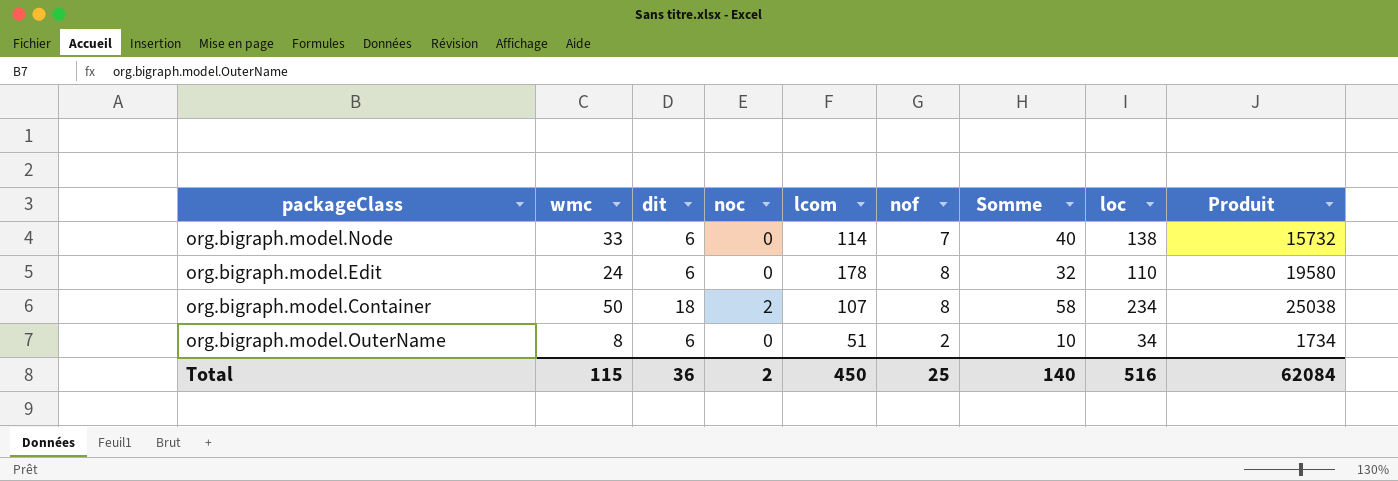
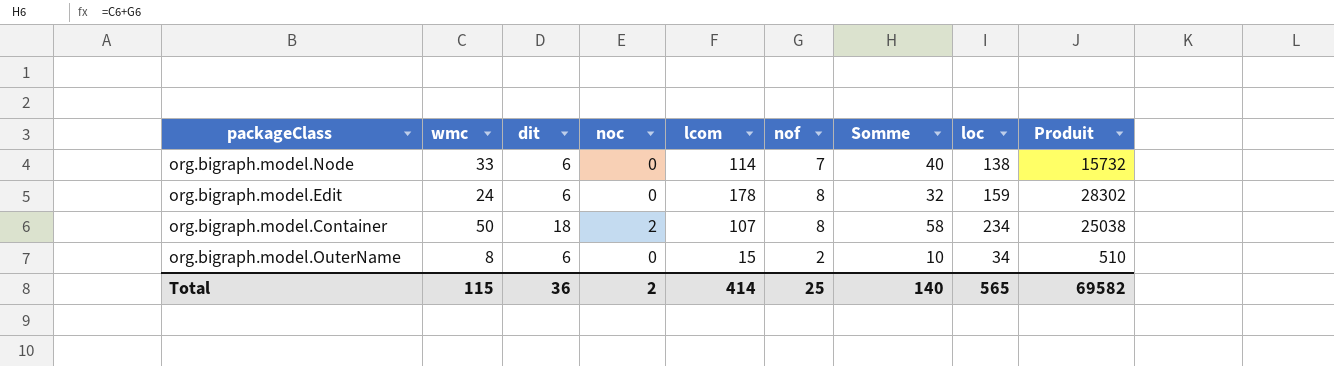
org.bigraph.model.Edit | loc: 110 -> 159
org.bigraph.model.Edit | Produit: 19580 -> 28302
org.bigraph.model.OuterName | lcom: 51 -> 15
org.bigraph.model.OuterName | Produit: 1734 -> 510
Total | lcom: 450 -> 414
Total | loc: 516 -> 565
Total | Produit: 62084 -> 69582

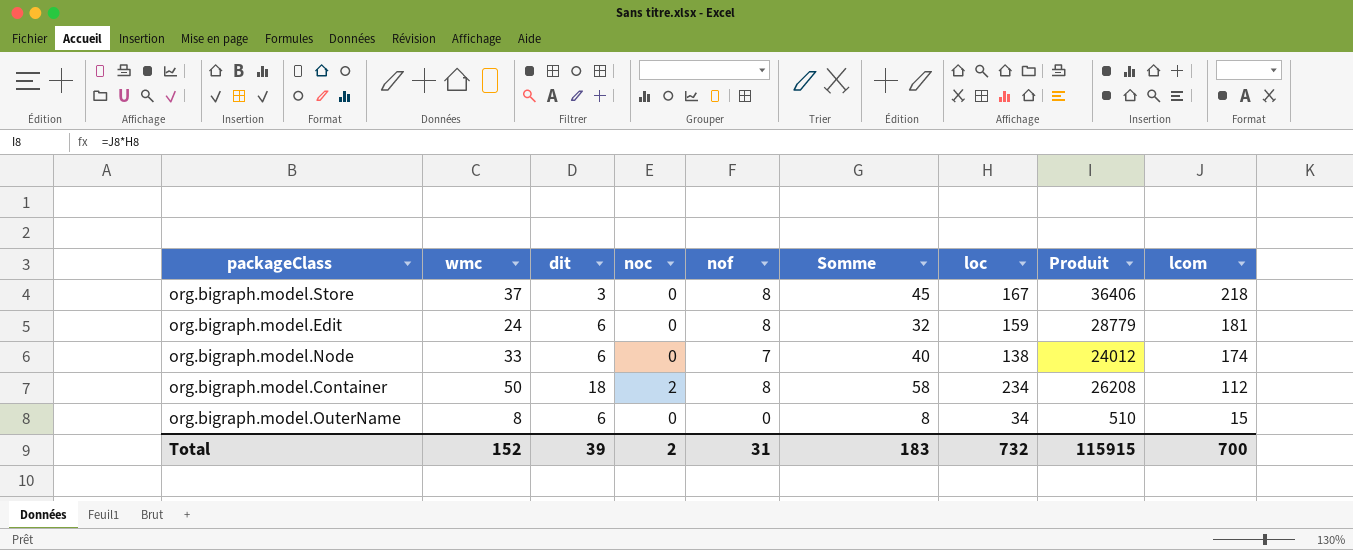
row order: none -> lcom descending
column lcom | position: 5 -> 9
row org.bigraph.model.Store: none -> 37 | 3 | 0 | 8 | 45 | 167 | 36406 | 218
org.bigraph.model.Edit | Produit: 28302 -> 28779
org.bigraph.model.Edit | lcom: 178 -> 181
org.bigraph.model.Node | Produit: 15732 -> 24012
org.bigraph.model.Node | lcom: 114 -> 174
org.bigraph.model.Container | Produit: 25038 -> 26208
org.bigraph.model.Container | lcom: 107 -> 112
org.bigraph.model.OuterName | nof: 2 -> 0
org.bigraph.model.OuterName | Somme: 10 -> 8
Total | wmc: 115 -> 152
Total | dit: 36 -> 39
Total | nof: 25 -> 31
Total | Somme: 140 -> 183
Total | loc: 565 -> 732
Total | Produit: 69582 -> 115915
Total | lcom: 414 -> 700

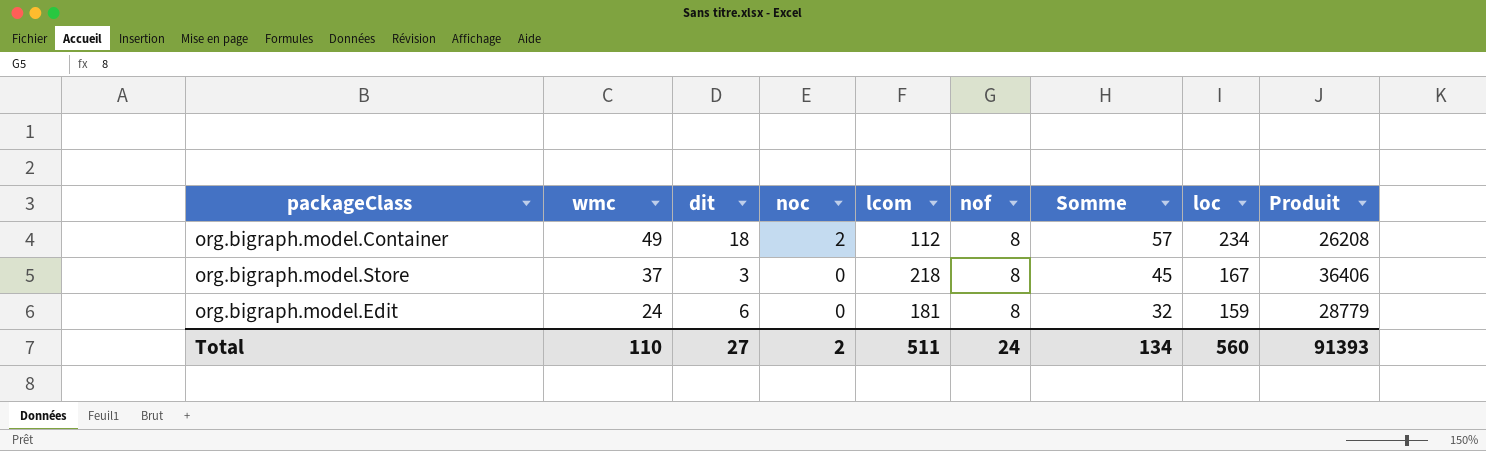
row order: lcom descending -> wmc descending
column lcom | position: 9 -> 5
row org.bigraph.model.Node: 33 | 6 | 0 | 7 | 40 | 138 | 24012 | 174 -> none
row org.bigraph.model.OuterName: 8 | 6 | 0 | 0 | 8 | 34 | 510 | 15 -> none
org.bigraph.model.Container | wmc: 50 -> 49
org.bigraph.model.Container | Somme: 58 -> 57
Total | wmc: 152 -> 110
Total | dit: 39 -> 27
Total | lcom: 700 -> 511
Total | nof: 31 -> 24
Total | Somme: 183 -> 134
Total | loc: 732 -> 560
Total | Produit: 115915 -> 91393

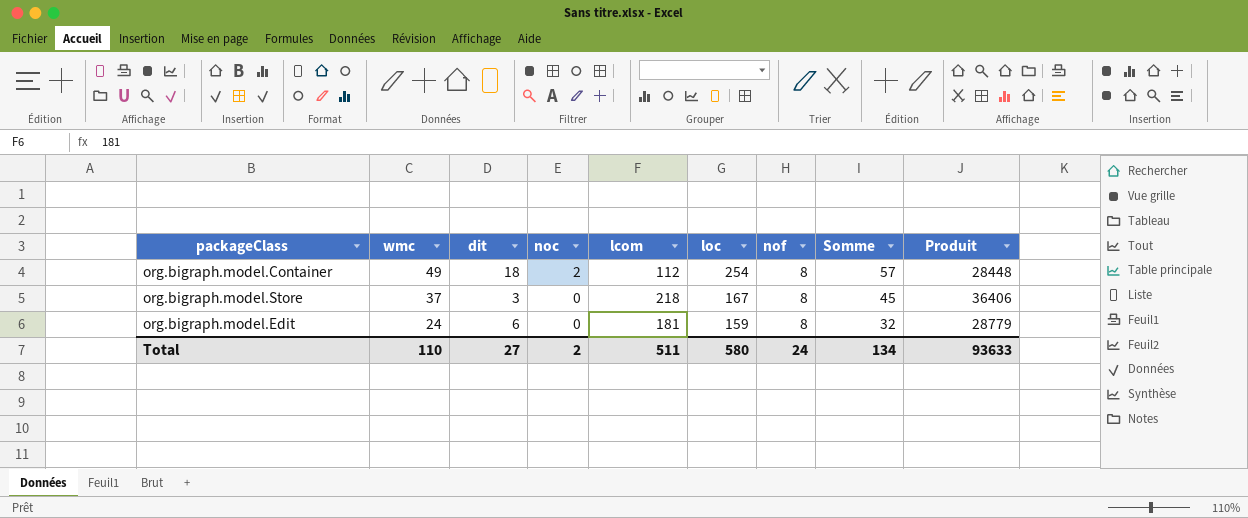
column loc | position: 8 -> 6
org.bigraph.model.Container | loc: 234 -> 254
org.bigraph.model.Container | Produit: 26208 -> 28448
Total | loc: 560 -> 580
Total | Produit: 91393 -> 93633

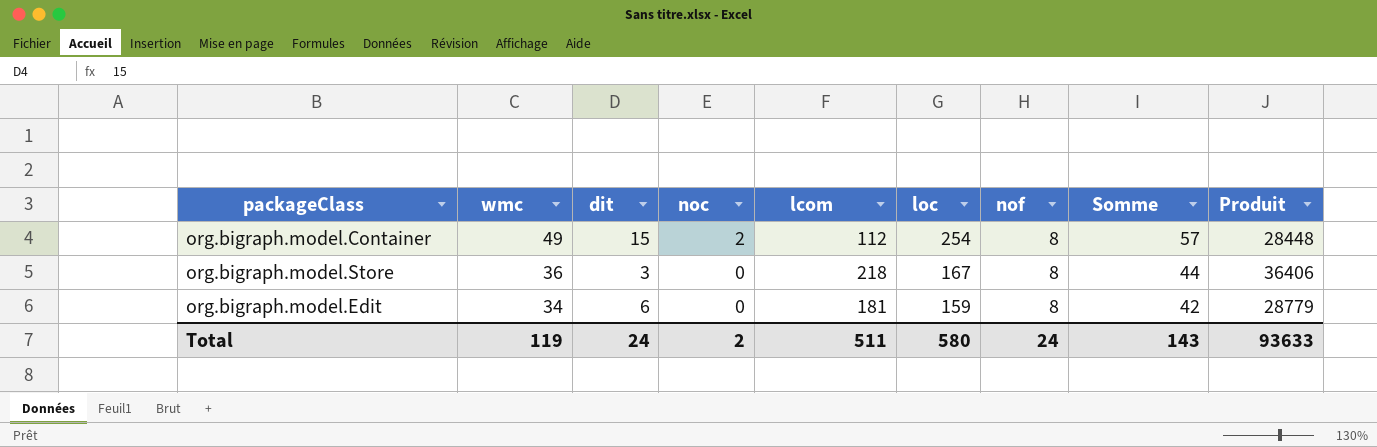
org.bigraph.model.Container | dit: 18 -> 15
org.bigraph.model.Store | wmc: 37 -> 36
org.bigraph.model.Store | Somme: 45 -> 44
org.bigraph.model.Edit | wmc: 24 -> 34
org.bigraph.model.Edit | Somme: 32 -> 42
Total | wmc: 110 -> 119
Total | dit: 27 -> 24
Total | Somme: 134 -> 143

